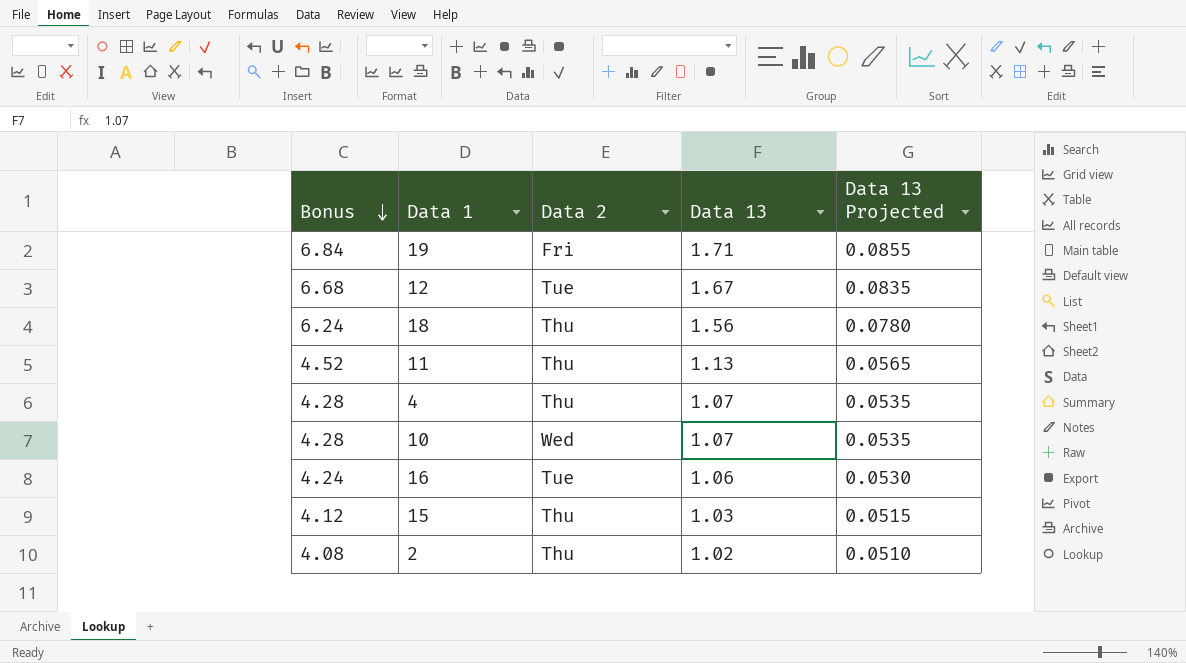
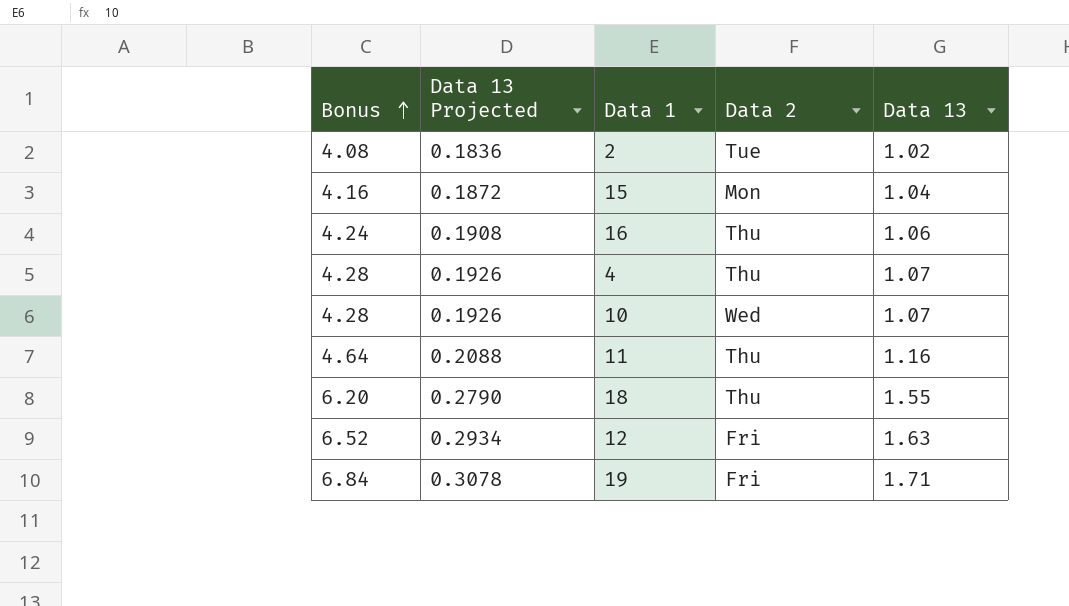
row order: Bonus descending -> Bonus ascending
column Data 13 Projected | formula: [Data 13] * 0.05 -> [Data 13] * 0.18
column Data 13 Projected | position: 5 -> 2
2 | Data 2: Thu -> Tue
15 | Bonus: 4.12 -> 4.16
15 | Data 2: Thu -> Mon
15 | Data 13: 1.03 -> 1.04
16 | Data 2: Tue -> Thu
11 | Bonus: 4.52 -> 4.64
11 | Data 13: 1.13 -> 1.16
18 | Bonus: 6.24 -> 6.20
18 | Data 13: 1.56 -> 1.55
12 | Bonus: 6.68 -> 6.52
12 | Data 2: Tue -> Fri
12 | Data 13: 1.67 -> 1.63

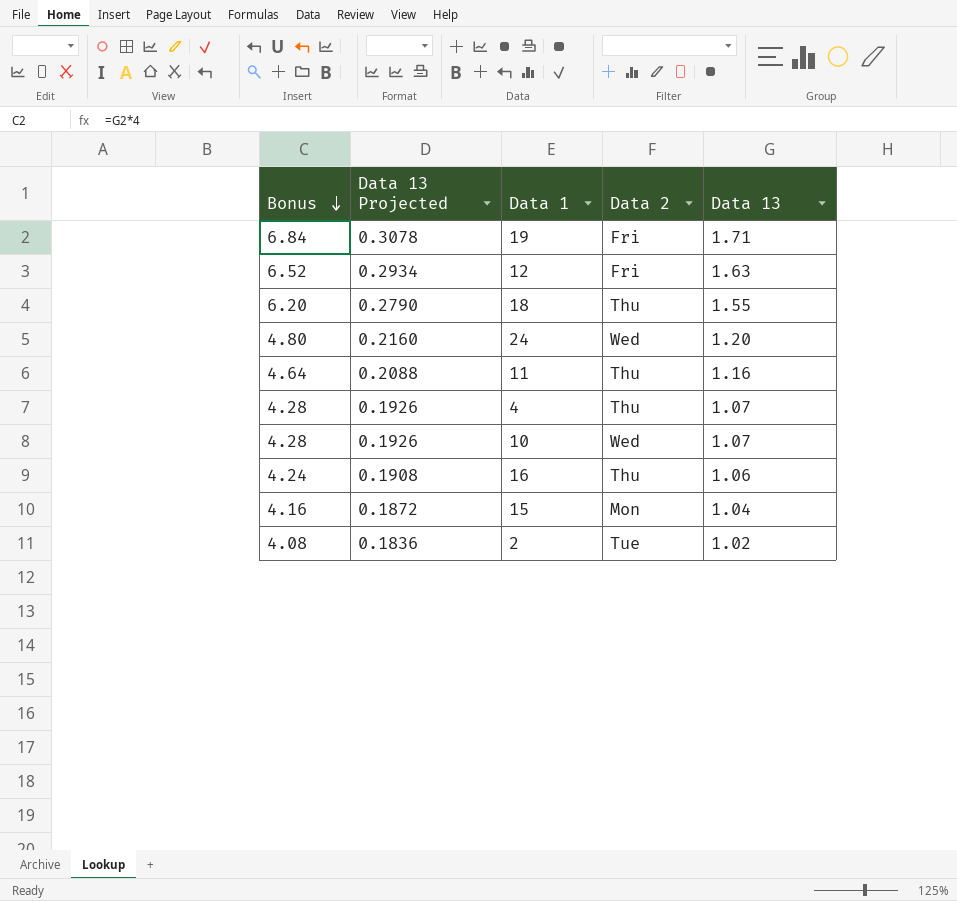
row order: Bonus ascending -> Bonus descending
row 24: none -> 4.80 | 0.2160 | Wed | 1.20

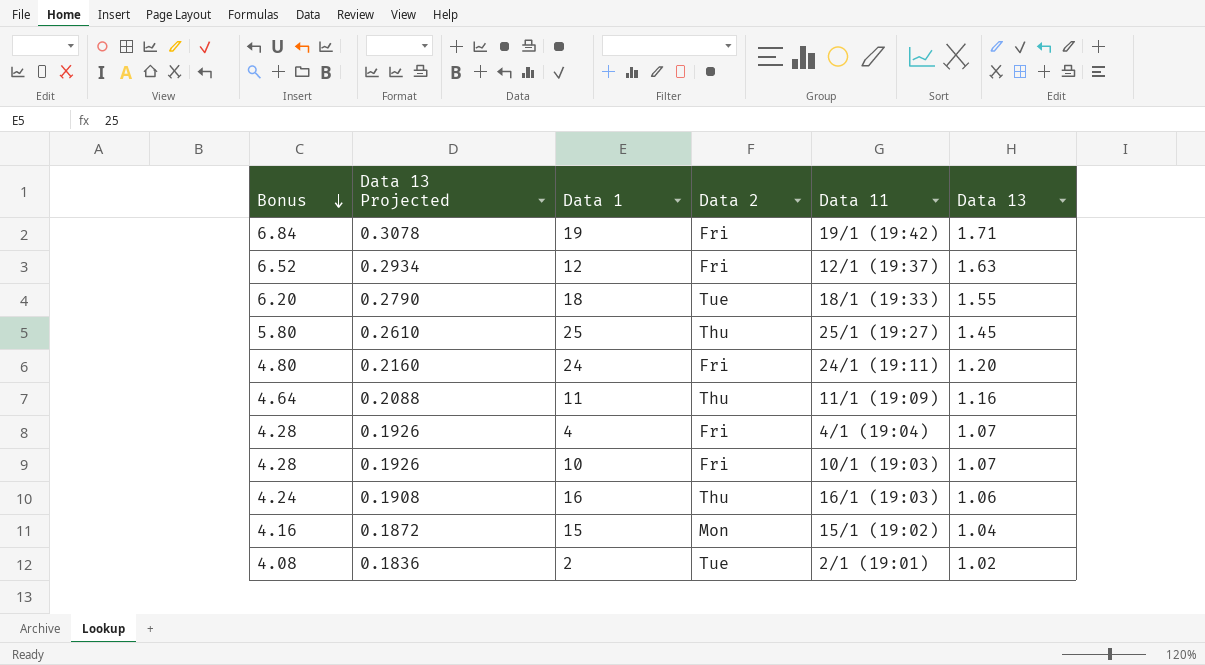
column Data 11 | position: none -> 5
18 | Data 2: Thu -> Tue
row 25: none -> 5.80 | 0.2610 | Thu | 25/1 (19:27) | 1.45
24 | Data 2: Wed -> Fri
4 | Data 2: Thu -> Fri
10 | Data 2: Wed -> Fri

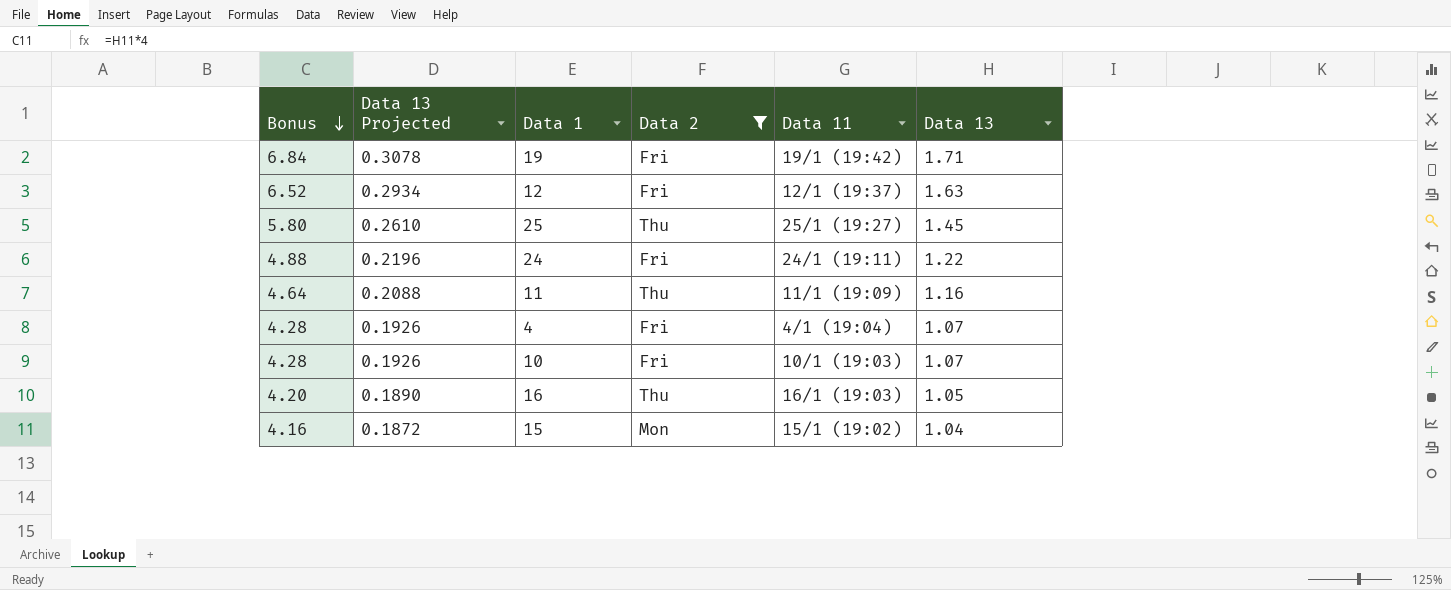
filter: none -> Data 2 != Tue
24 | Bonus: 4.80 -> 4.88
24 | Data 13 Projected: 0.2160 -> 0.2196
24 | Data 13: 1.20 -> 1.22
16 | Bonus: 4.24 -> 4.20
16 | Data 13 Projected: 0.1908 -> 0.1890
16 | Data 13: 1.06 -> 1.05

